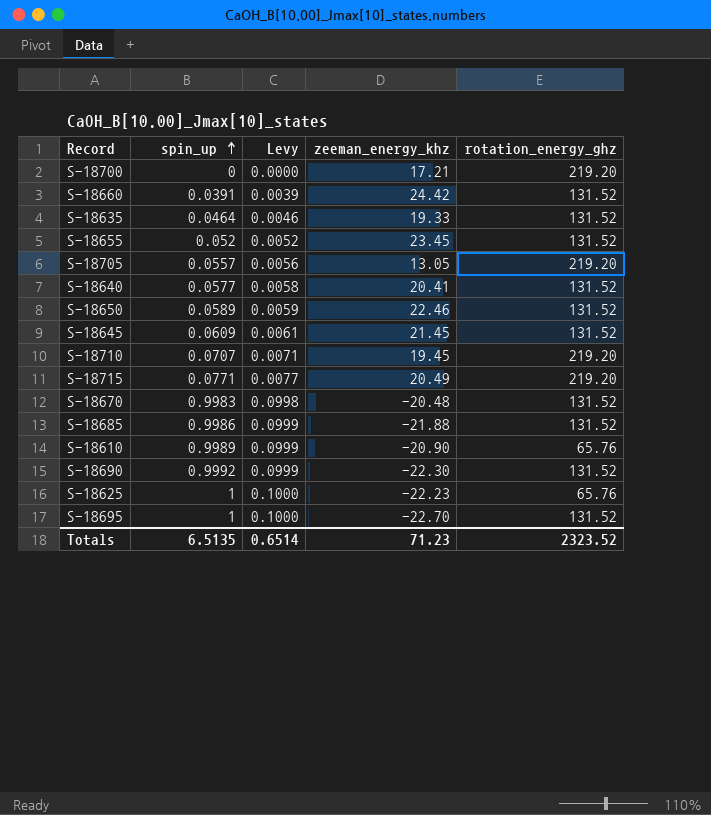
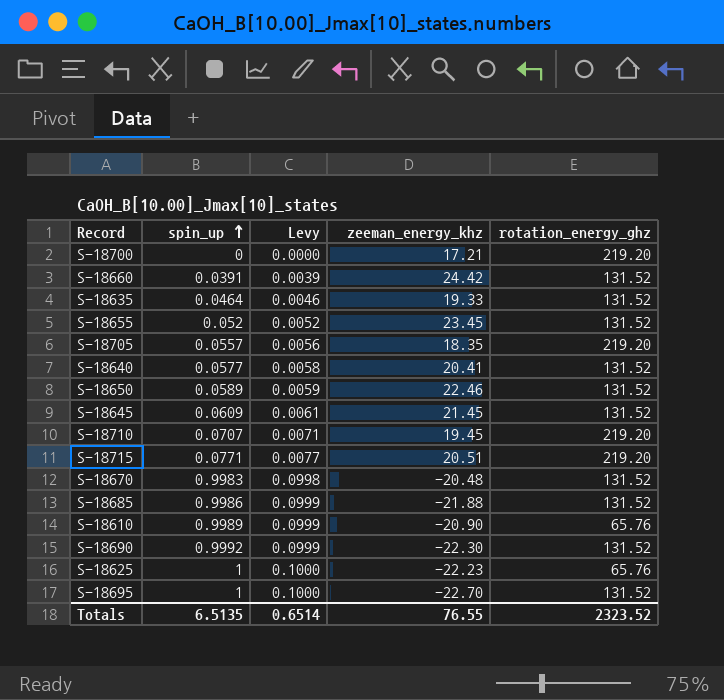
S-18705 | zeeman_energy_khz: 13.05 -> 18.35
S-18715 | zeeman_energy_khz: 20.49 -> 20.51
Totals | zeeman_energy_khz: 71.23 -> 76.55

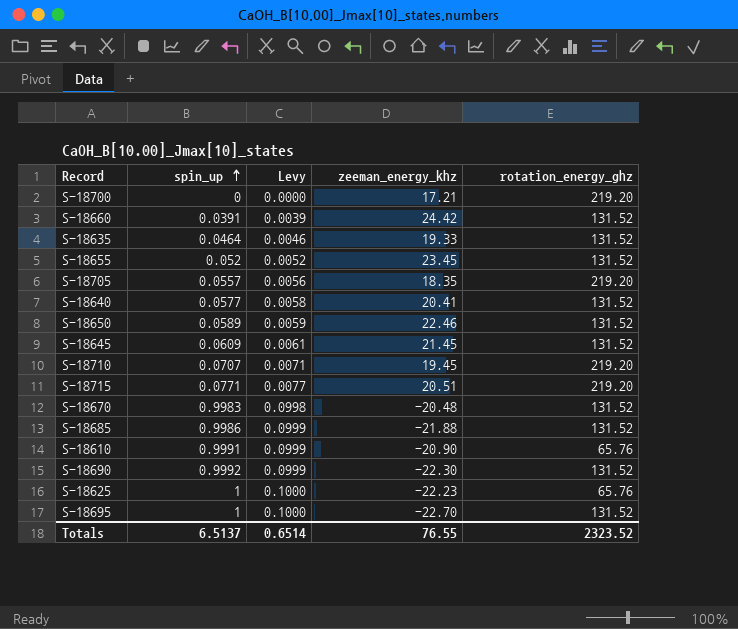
S-18610 | spin_up: 0.9989 -> 0.9991
Totals | spin_up: 6.5135 -> 6.5137

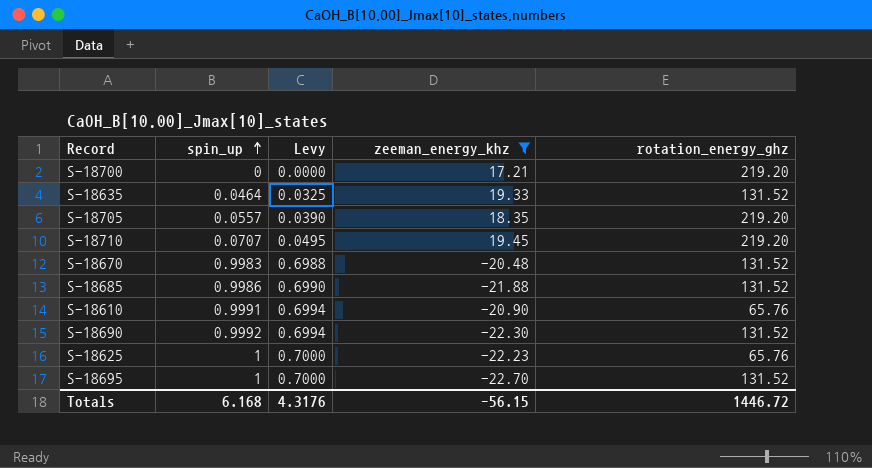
filter: none -> zeeman_energy_khz <= 19.45
column Levy | formula: [spin_up] * 0.1 -> [spin_up] * 0.7
Totals | spin_up: 6.5137 -> 6.168
Totals | Levy: 0.6514 -> 4.3176
Totals | zeeman_energy_khz: 76.55 -> -56.15
Totals | rotation_energy_ghz: 2323.52 -> 1446.72

